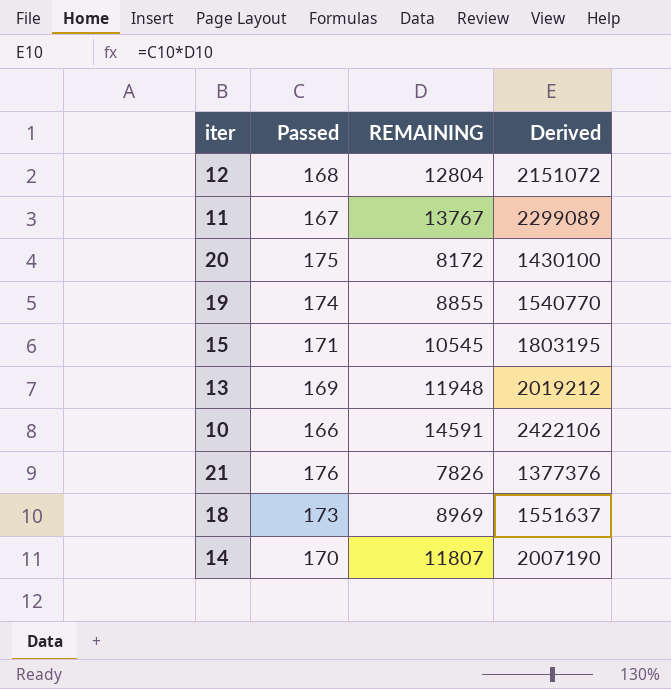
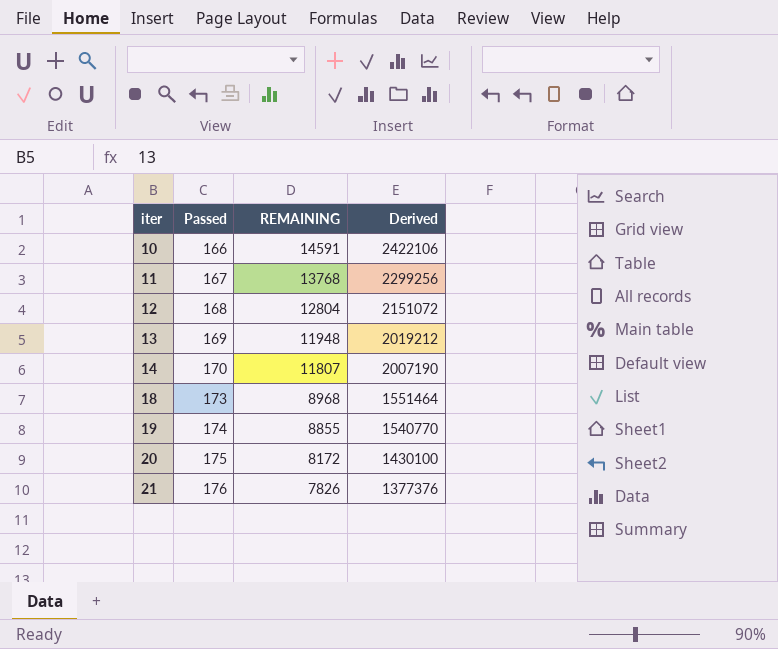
row order: none -> iter ascending
row 15: 171 | 10545 | 1803195 -> none
11 | REMAINING: 13767 -> 13768
11 | Derived: 2299089 -> 2299256
18 | REMAINING: 8969 -> 8968
18 | Derived: 1551637 -> 1551464

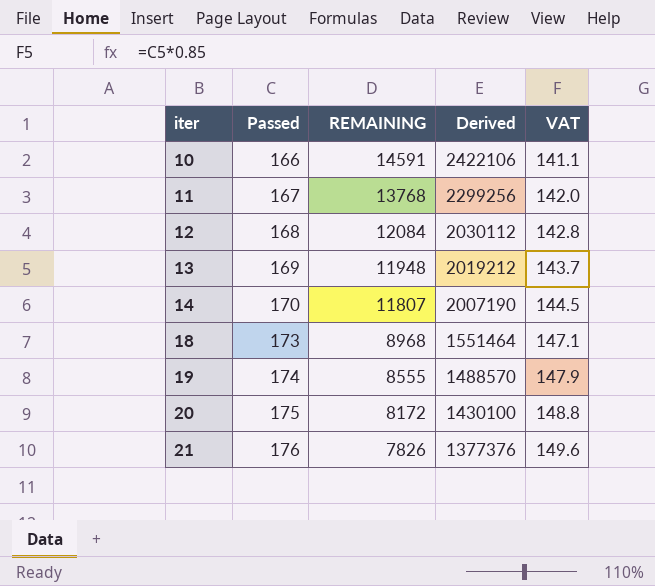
column VAT | formula: none -> [Passed] * 0.85
12 | REMAINING: 12804 -> 12084
12 | Derived: 2151072 -> 2030112
19 | REMAINING: 8855 -> 8555
19 | Derived: 1540770 -> 1488570

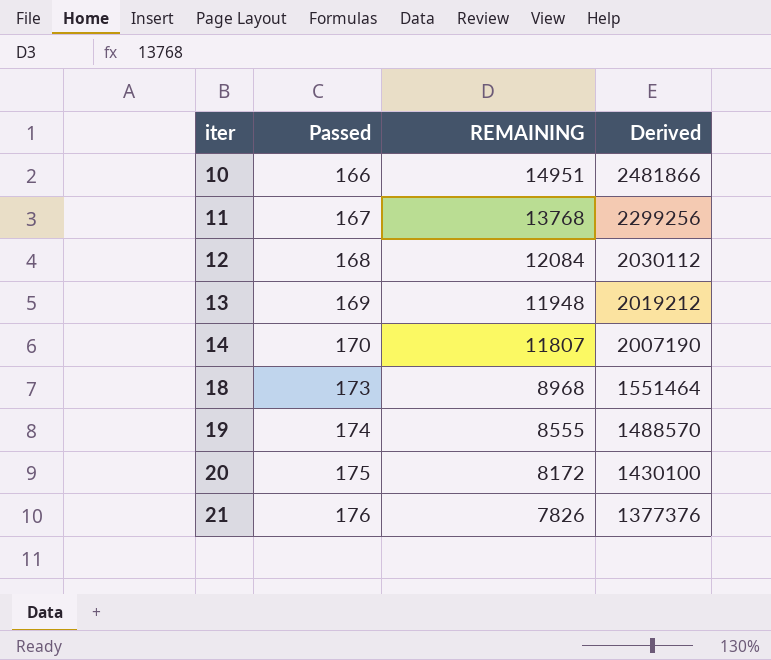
column VAT | formula: [Passed] * 0.85 -> none
10 | REMAINING: 14591 -> 14951
10 | Derived: 2422106 -> 2481866

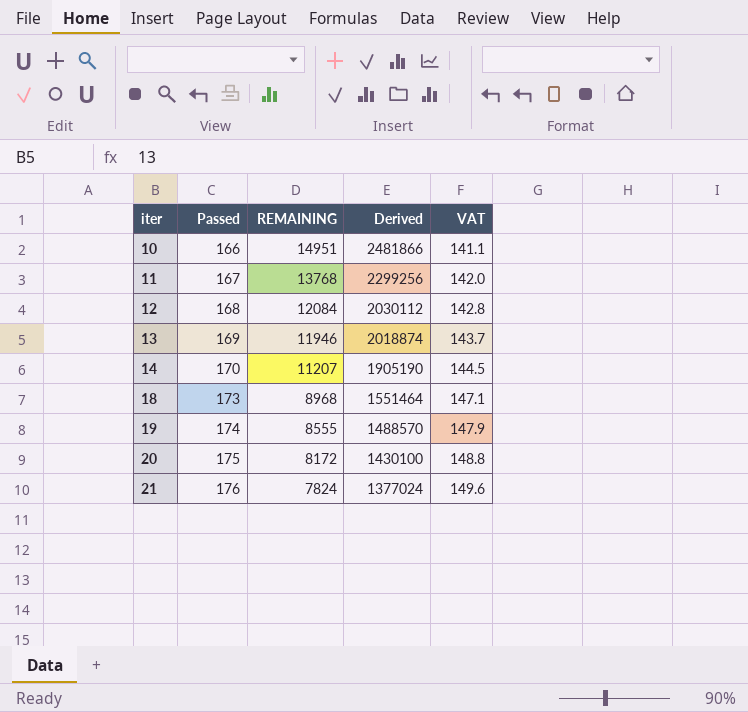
column VAT | formula: none -> [Passed] * 0.85
13 | REMAINING: 11948 -> 11946
13 | Derived: 2019212 -> 2018874
14 | REMAINING: 11807 -> 11207
14 | Derived: 2007190 -> 1905190
21 | REMAINING: 7826 -> 7824
21 | Derived: 1377376 -> 1377024

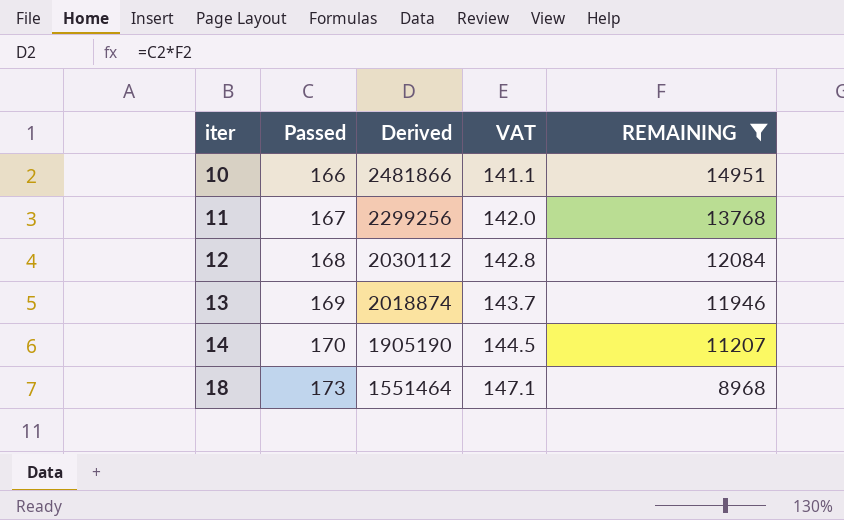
filter: none -> REMAINING >= 8968
column REMAINING | position: 3 -> 5

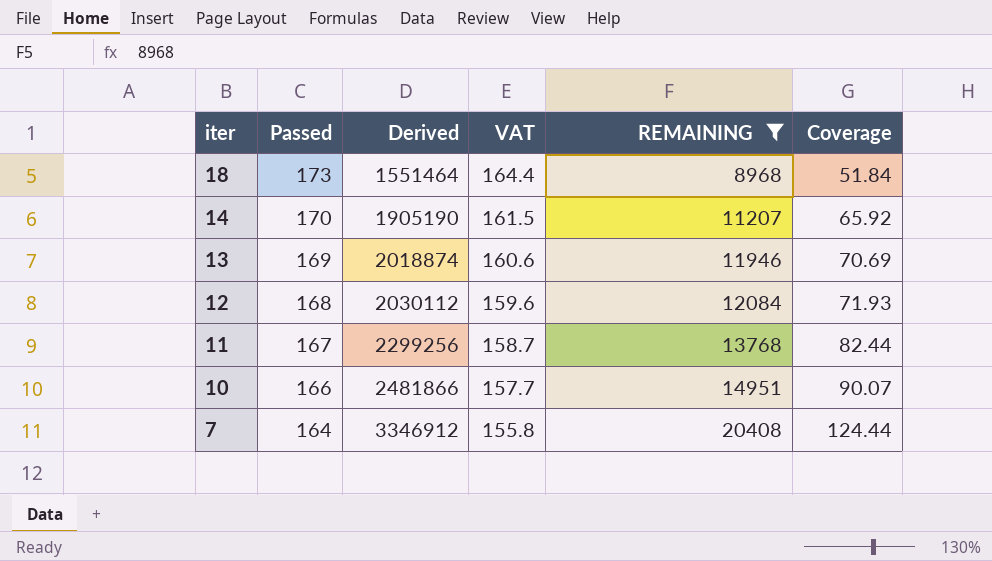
row order: iter ascending -> iter descending
column VAT | formula: [Passed] * 0.85 -> [Passed] * 0.95
column Coverage | formula: none -> [REMAINING] / [Passed]
row 7: none -> 164 | 3346912 | 155.8 | 20408 | 124.44

